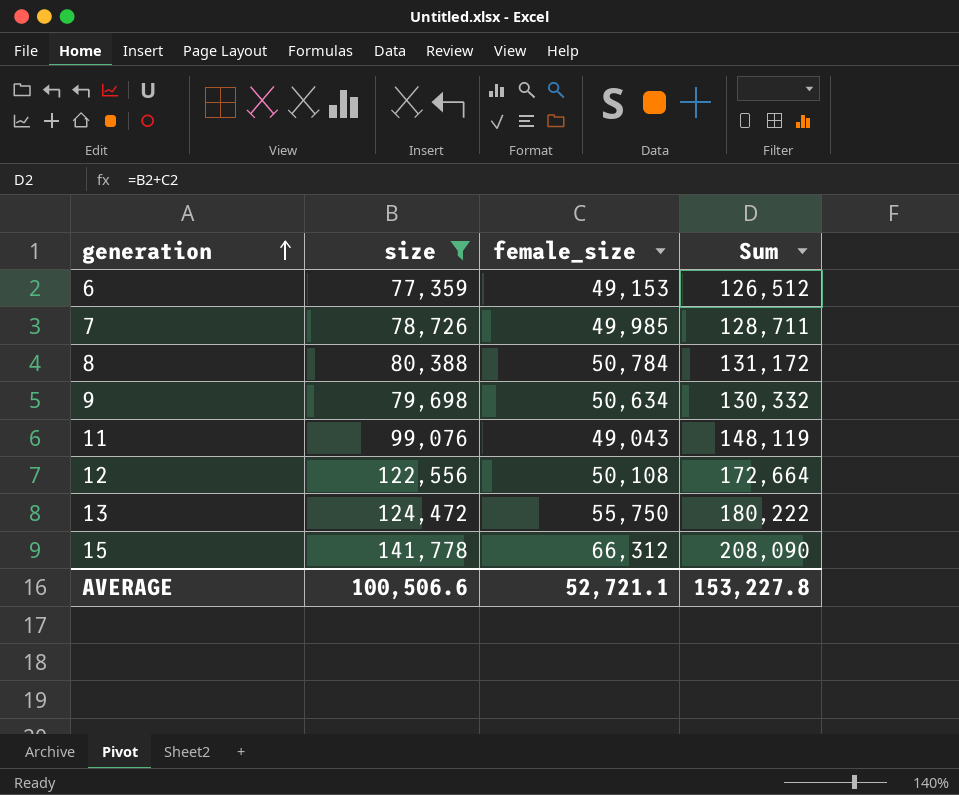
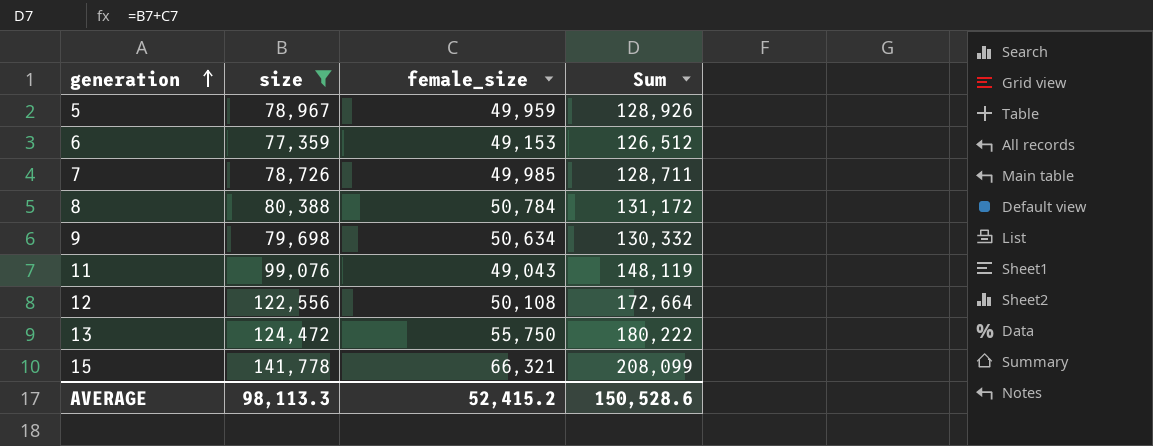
row 5: none -> 78,967 | 49,959 | 128,926
15 | female_size: 66,312 -> 66,321
15 | Sum: 208,090 -> 208,099
AVERAGE | size: 100,506.6 -> 98,113.3
AVERAGE | female_size: 52,721.1 -> 52,415.2
AVERAGE | Sum: 153,227.8 -> 150,528.6

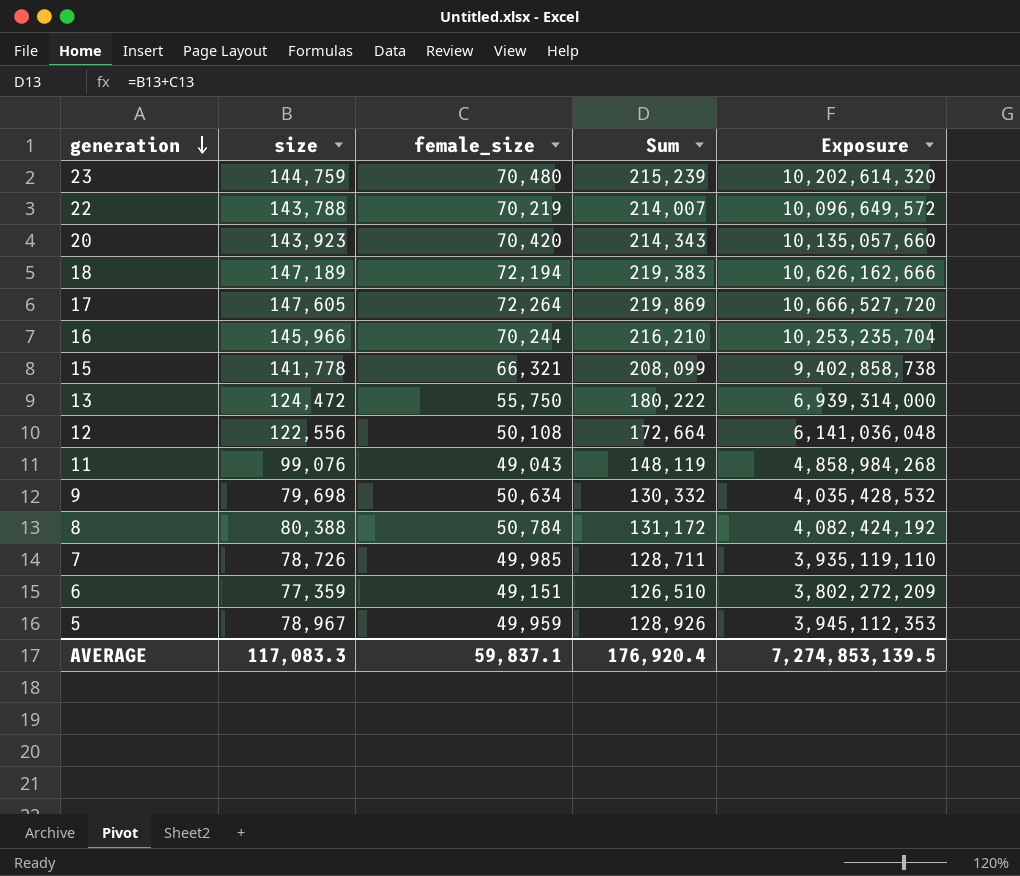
filter: size <= 141,778 -> none
row order: generation ascending -> generation descending
column Exposure | formula: none -> [size] * [female_size]
6 | female_size: 49,153 -> 49,151
6 | Sum: 126,512 -> 126,510
AVERAGE | size: 98,113.3 -> 117,083.3
AVERAGE | female_size: 52,415.2 -> 59,837.1
AVERAGE | Sum: 150,528.6 -> 176,920.4

